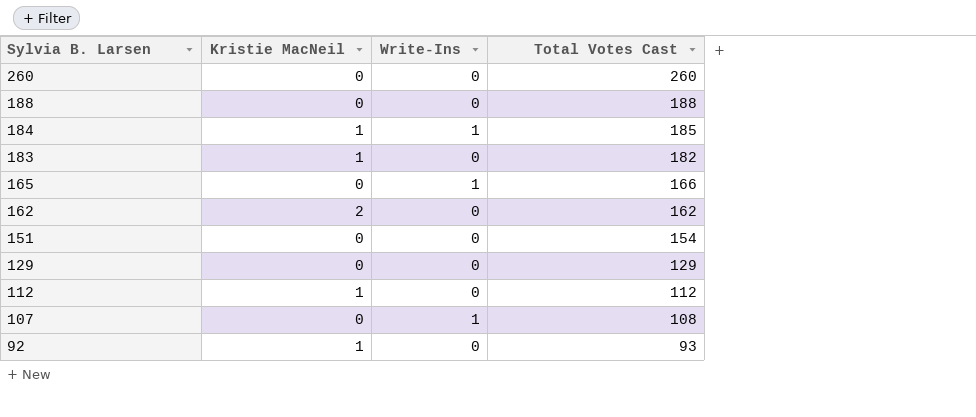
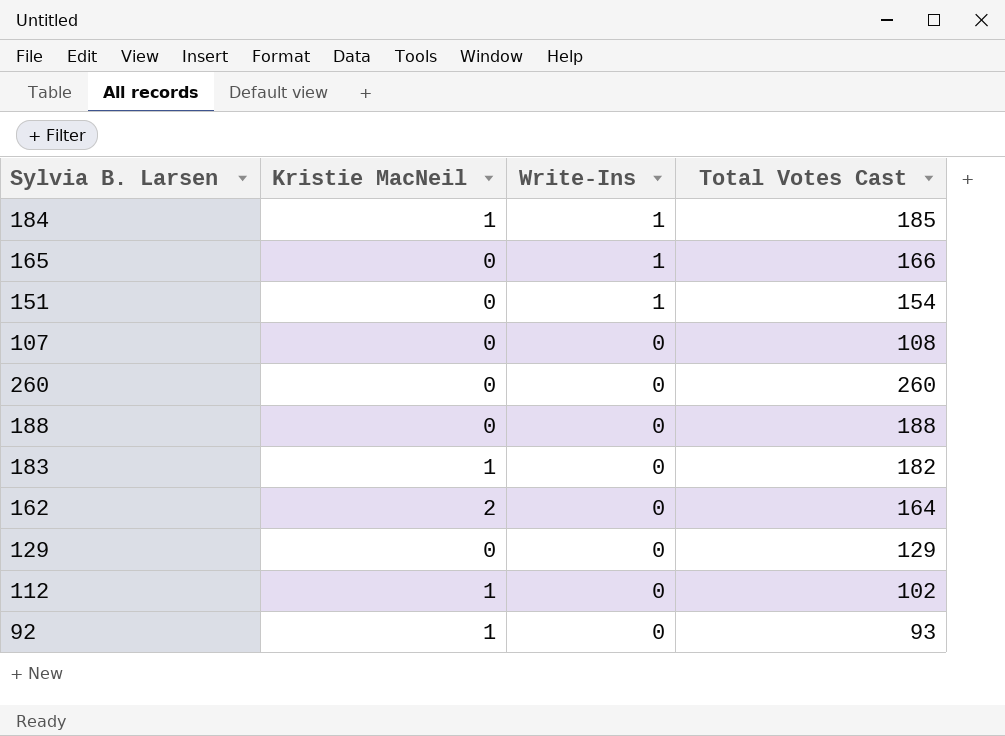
row order: Sylvia B. Larsen descending -> Write-Ins descending
151 | Write-Ins: 0 -> 1
107 | Write-Ins: 1 -> 0
162 | Total Votes Cast: 162 -> 164
112 | Total Votes Cast: 112 -> 102

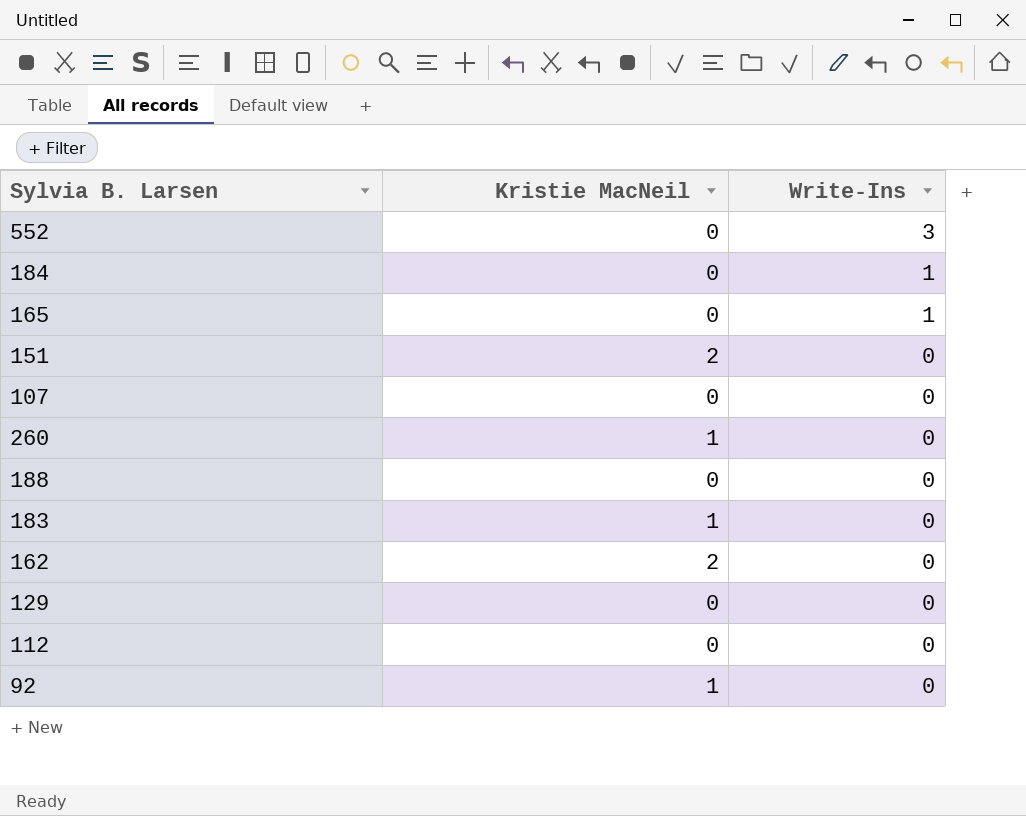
column Total Votes Cast | position: 4 -> none
row 552: none -> 0 | 3
184 | Kristie MacNeil: 1 -> 0
151 | Kristie MacNeil: 0 -> 2
151 | Write-Ins: 1 -> 0
260 | Kristie MacNeil: 0 -> 1
112 | Kristie MacNeil: 1 -> 0

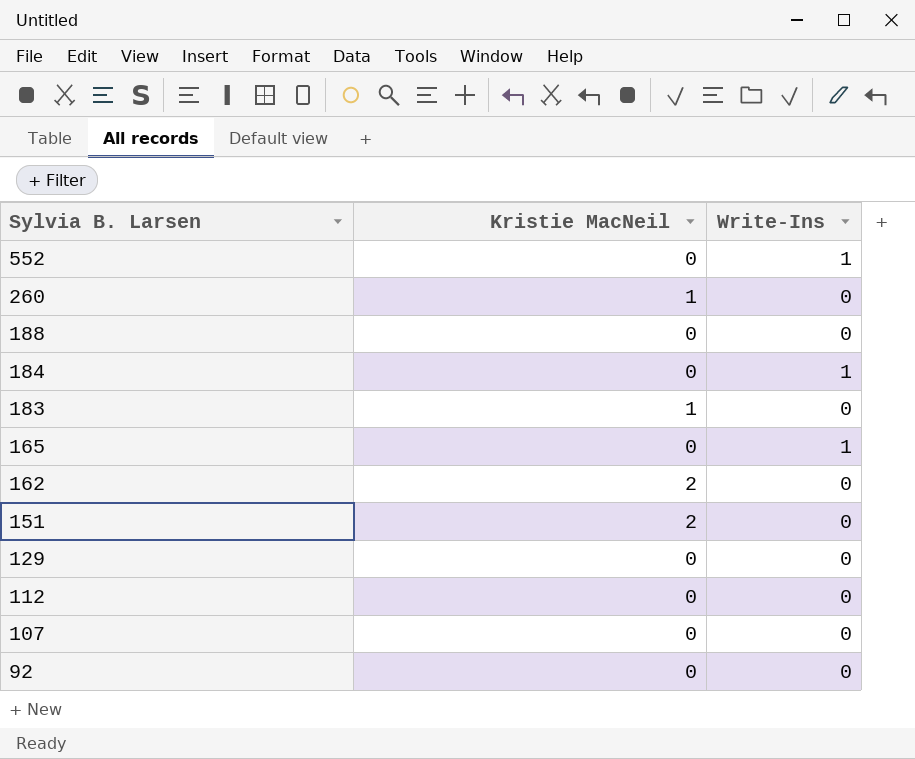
row order: Write-Ins descending -> Sylvia B. Larsen descending
552 | Write-Ins: 3 -> 1
92 | Kristie MacNeil: 1 -> 0

